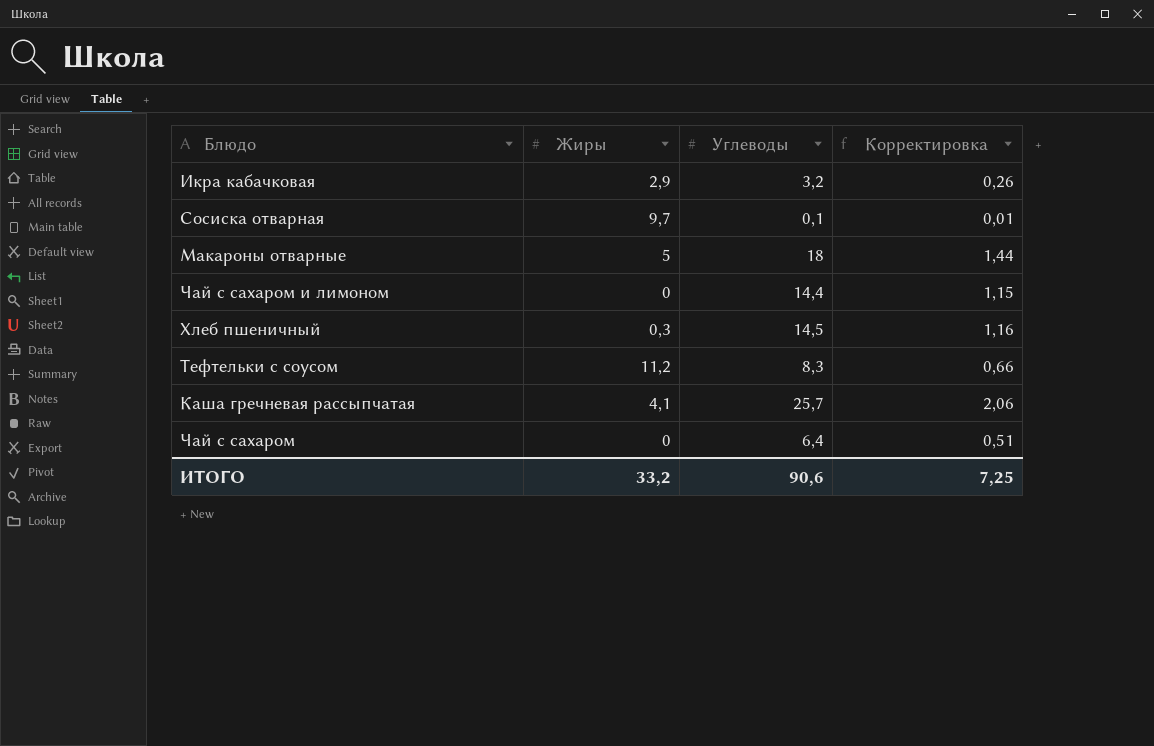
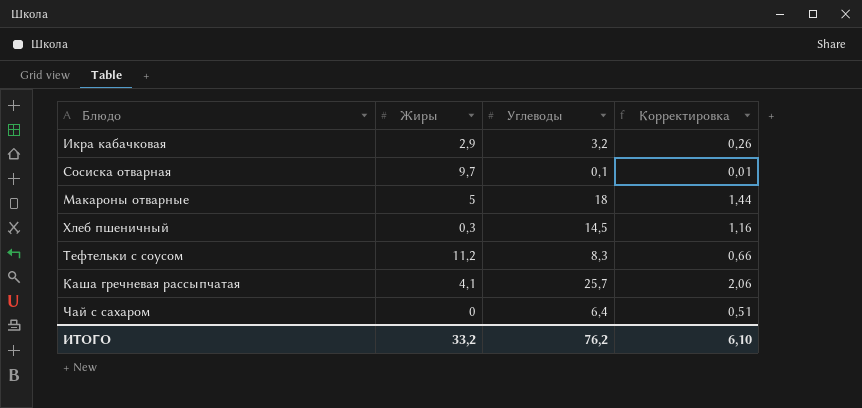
row Чай с сахаром и лимоном: 0 | 14,4 | 1,15 -> none
ИТОГО | Углеводы: 90,6 -> 76,2
ИТОГО | Корректировка: 7,25 -> 6,10

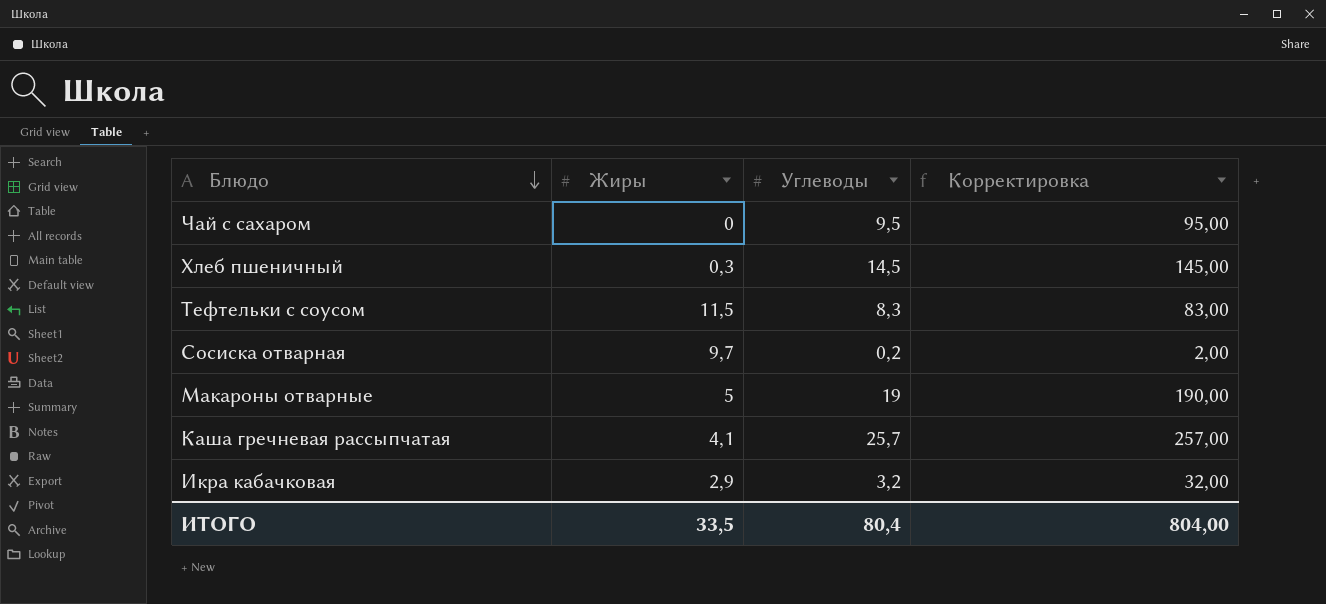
row order: none -> Блюдо descending
column Корректировка | formula: [Углеводы] * 0,08 -> [Углеводы] * 10
Чай с сахаром | Углеводы: 6,4 -> 9,5
Тефтельки с соусом | Жиры: 11,2 -> 11,5
Сосиска отварная | Углеводы: 0,1 -> 0,2
Макароны отварные | Углеводы: 18 -> 19
ИТОГО | Жиры: 33,2 -> 33,5
ИТОГО | Углеводы: 76,2 -> 80,4
ИТОГО | Корректировка: 6,10 -> 804,00

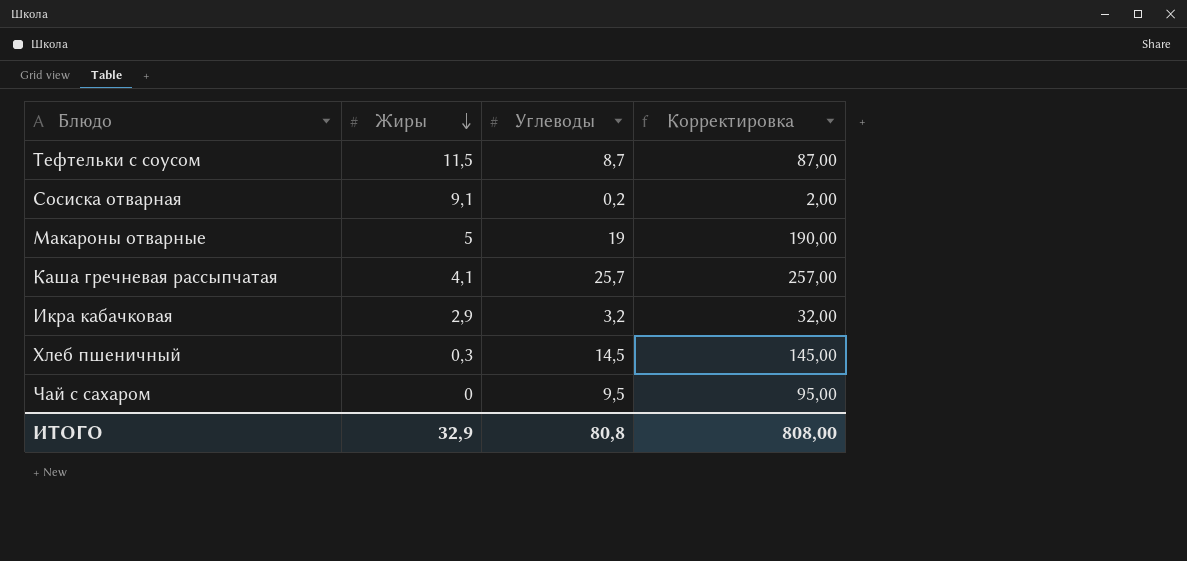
row order: Блюдо descending -> Жиры descending
Тефтельки с соусом | Углеводы: 8,3 -> 8,7
Тефтельки с соусом | Корректировка: 83,00 -> 87,00
Сосиска отварная | Жиры: 9,7 -> 9,1
ИТОГО | Жиры: 33,5 -> 32,9
ИТОГО | Углеводы: 80,4 -> 80,8
ИТОГО | Корректировка: 804,00 -> 808,00

